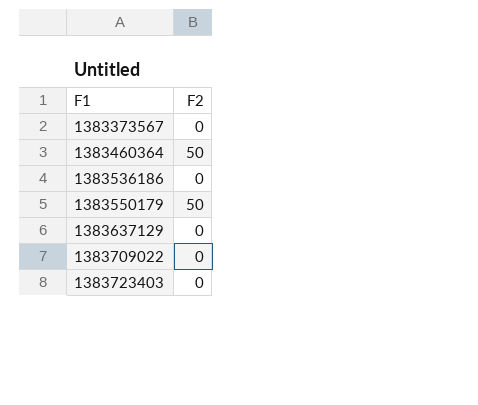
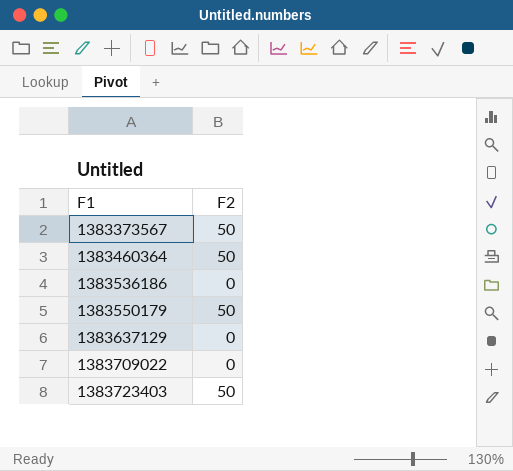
1383373567 | F2: 0 -> 50
1383723403 | F2: 0 -> 50

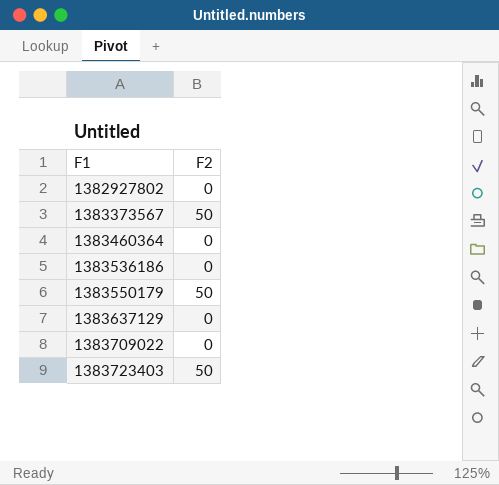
row 1382927802: none -> 0
1383460364 | F2: 50 -> 0

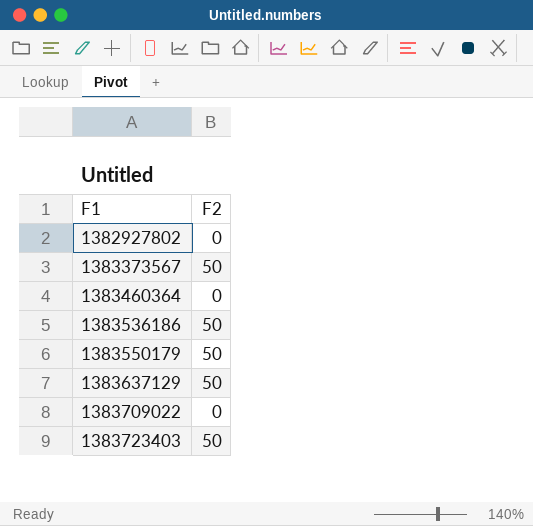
1383536186 | F2: 0 -> 50
1383637129 | F2: 0 -> 50

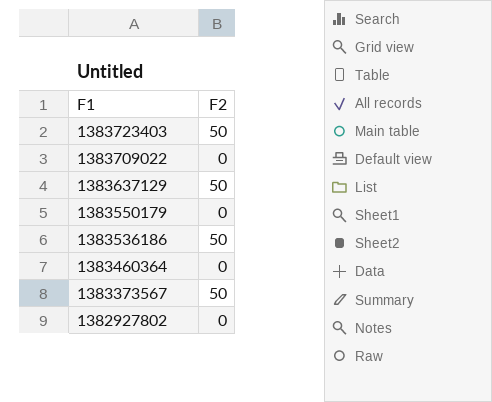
row order: F1 ascending -> F1 descending
1383550179 | F2: 50 -> 0

